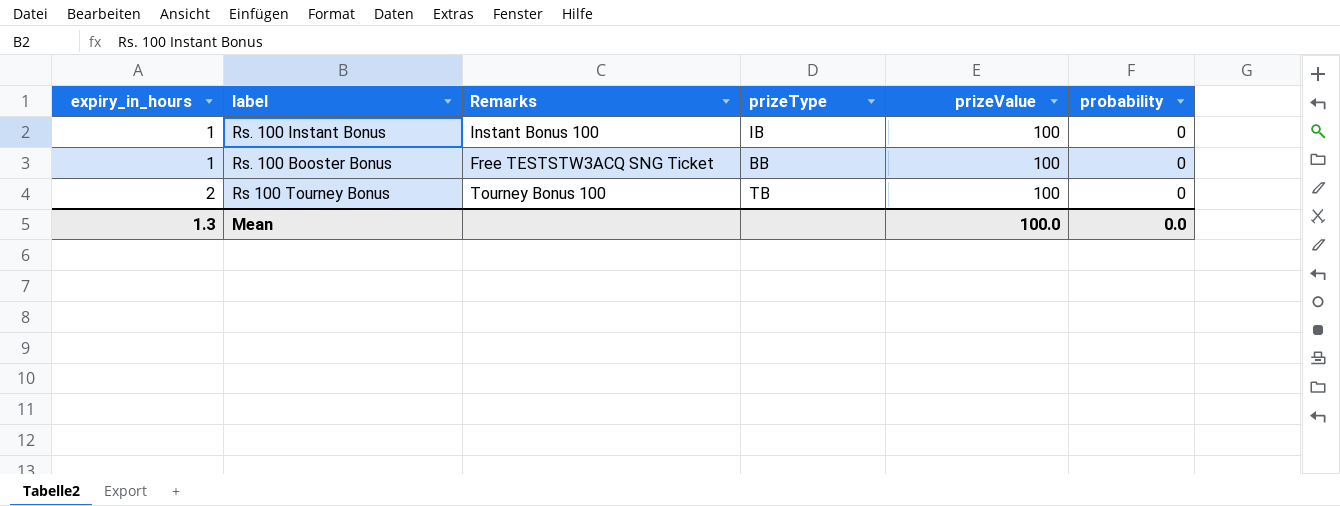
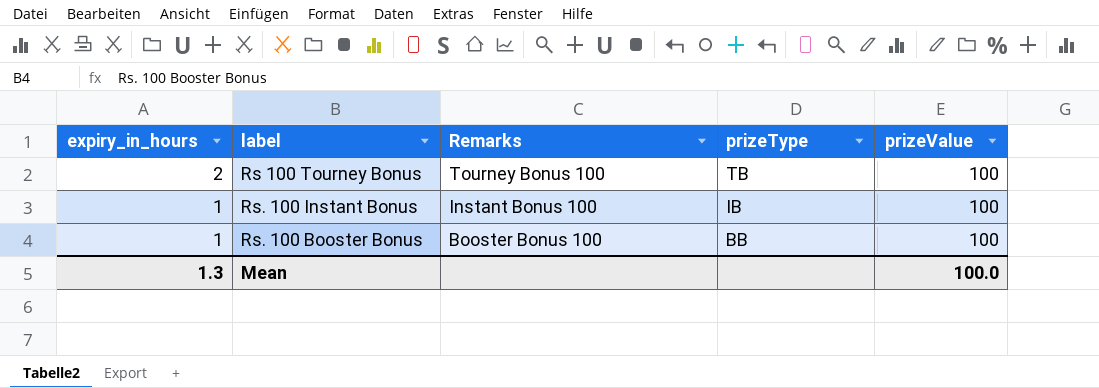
row order: expiry_in_hours ascending -> expiry_in_hours descending
column probability | position: 6 -> none
Rs. 100 Booster Bonus | Remarks: Free TESTSTW3ACQ SNG Ticket -> Booster Bonus 100

